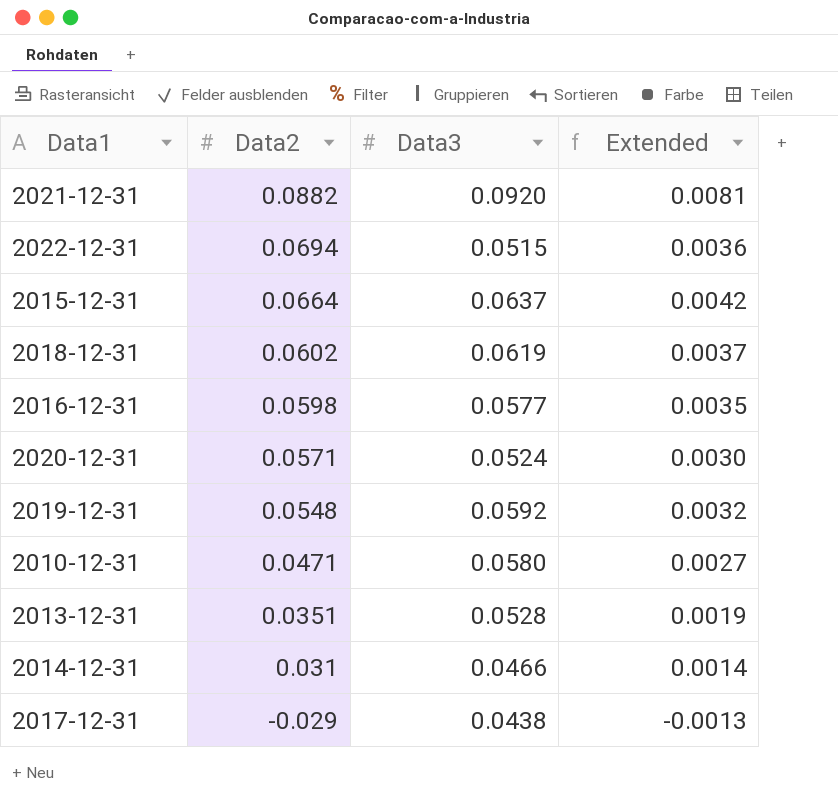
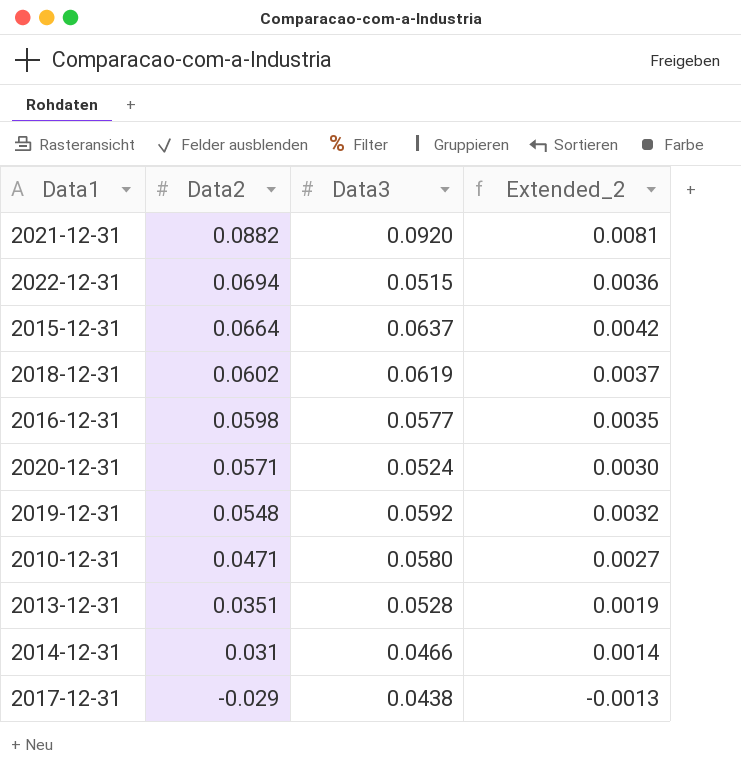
column name: Extended -> Extended_2

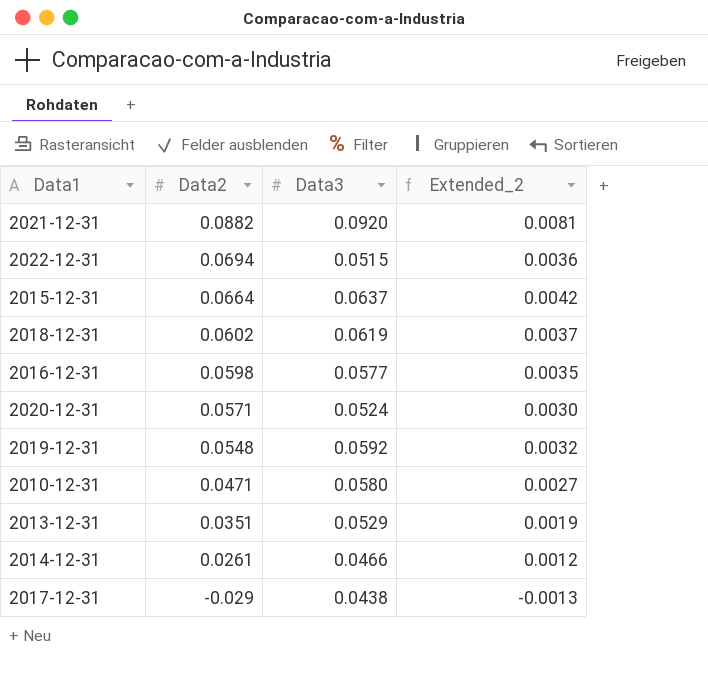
2013-12-31 | Data3: 0.0528 -> 0.0529
2014-12-31 | Data2: 0.031 -> 0.0261
2014-12-31 | Extended_2: 0.0014 -> 0.0012

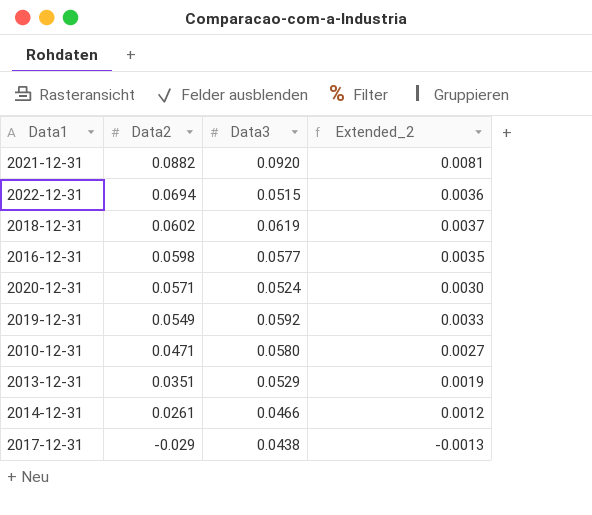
row 2015-12-31: 0.0664 | 0.0637 | 0.0042 -> none
2019-12-31 | Data2: 0.0548 -> 0.0549
2019-12-31 | Extended_2: 0.0032 -> 0.0033

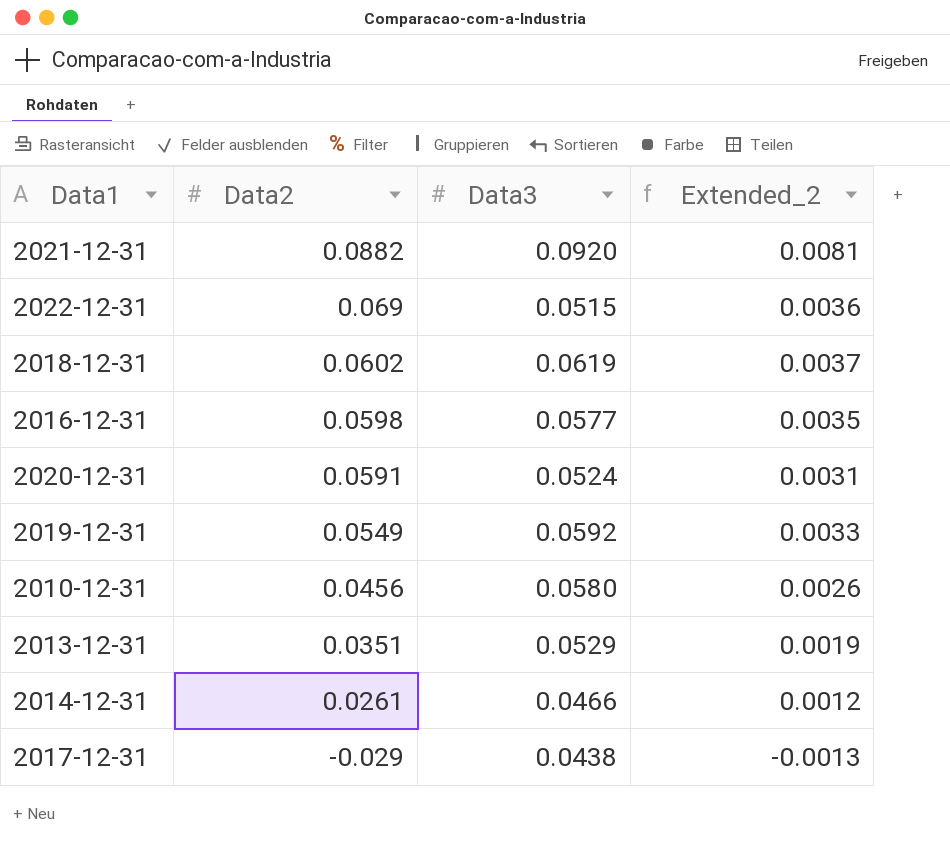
2022-12-31 | Data2: 0.0694 -> 0.069
2020-12-31 | Data2: 0.0571 -> 0.0591
2020-12-31 | Extended_2: 0.0030 -> 0.0031
2010-12-31 | Data2: 0.0471 -> 0.0456
2010-12-31 | Extended_2: 0.0027 -> 0.0026

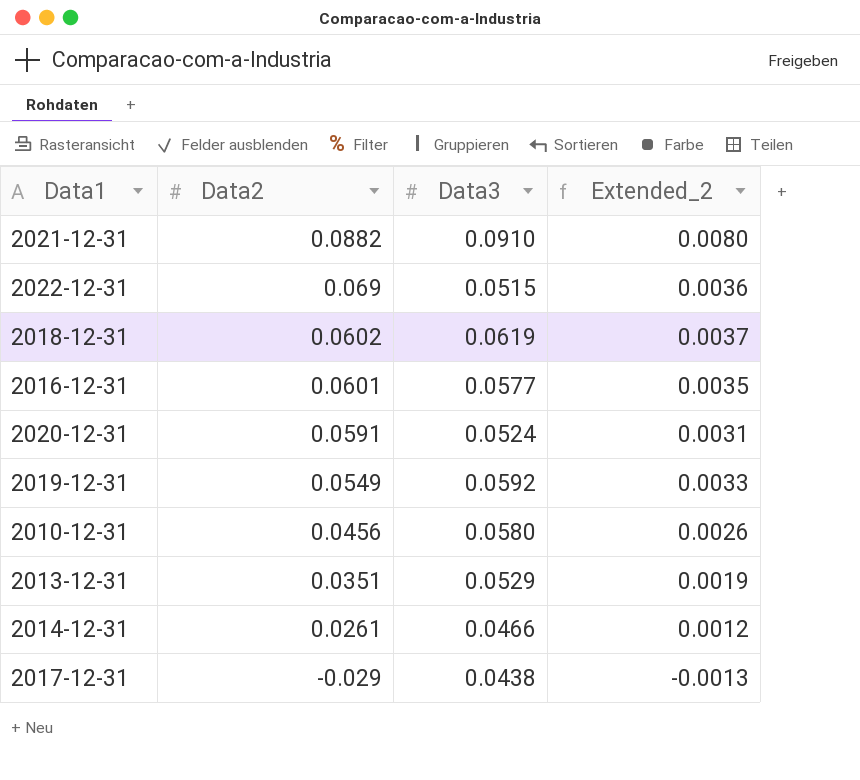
2021-12-31 | Data3: 0.0920 -> 0.0910
2021-12-31 | Extended_2: 0.0081 -> 0.0080
2016-12-31 | Data2: 0.0598 -> 0.0601

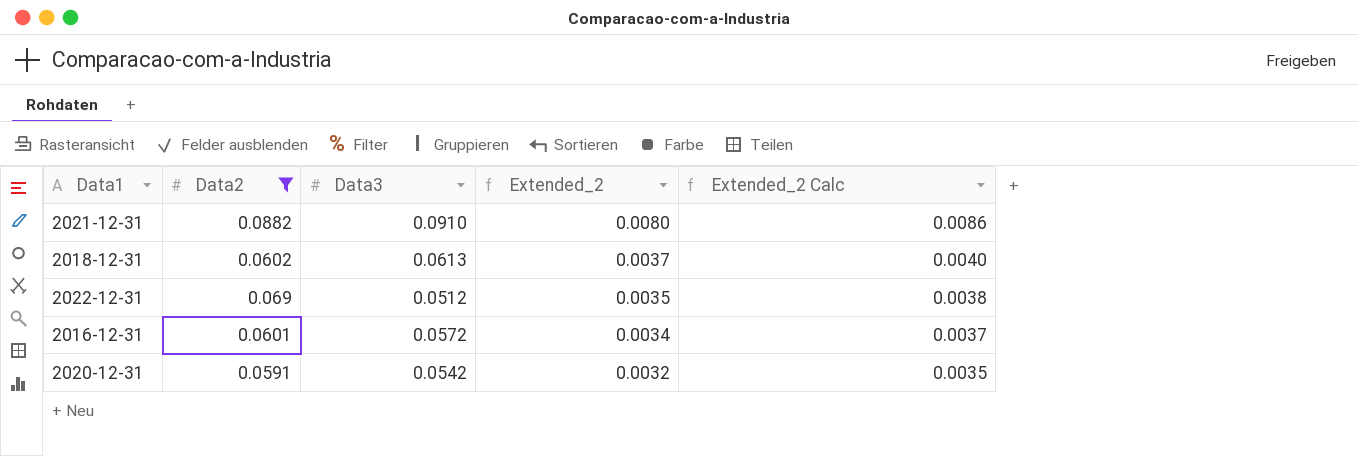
filter: none -> Data2 >= 0.0591
row order: Data2 descending -> Extended_2 descending
column Extended_2 Calc | formula: none -> [Extended_2] * 1.08
2018-12-31 | Data3: 0.0619 -> 0.0613
2022-12-31 | Data3: 0.0515 -> 0.0512
2022-12-31 | Extended_2: 0.0036 -> 0.0035
2016-12-31 | Data3: 0.0577 -> 0.0572
2016-12-31 | Extended_2: 0.0035 -> 0.0034
2020-12-31 | Data3: 0.0524 -> 0.0542
2020-12-31 | Extended_2: 0.0031 -> 0.0032

